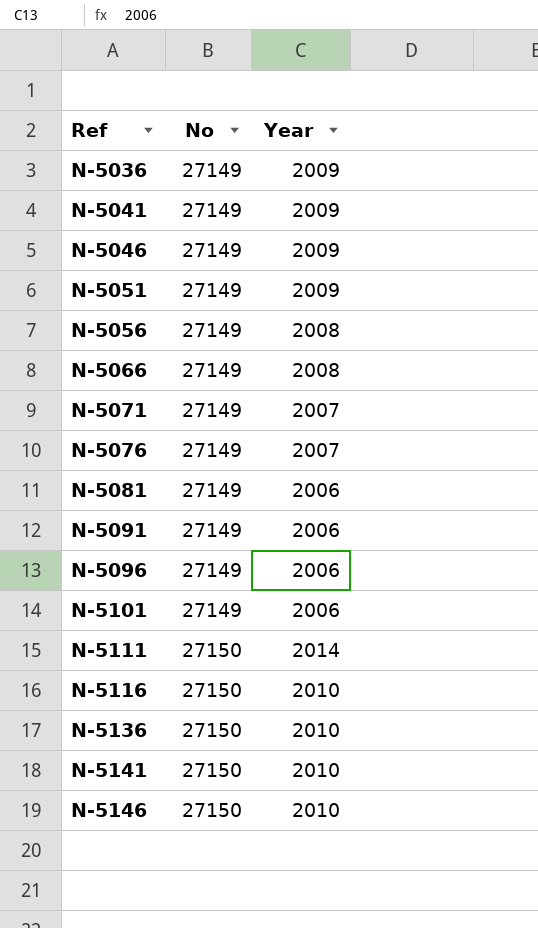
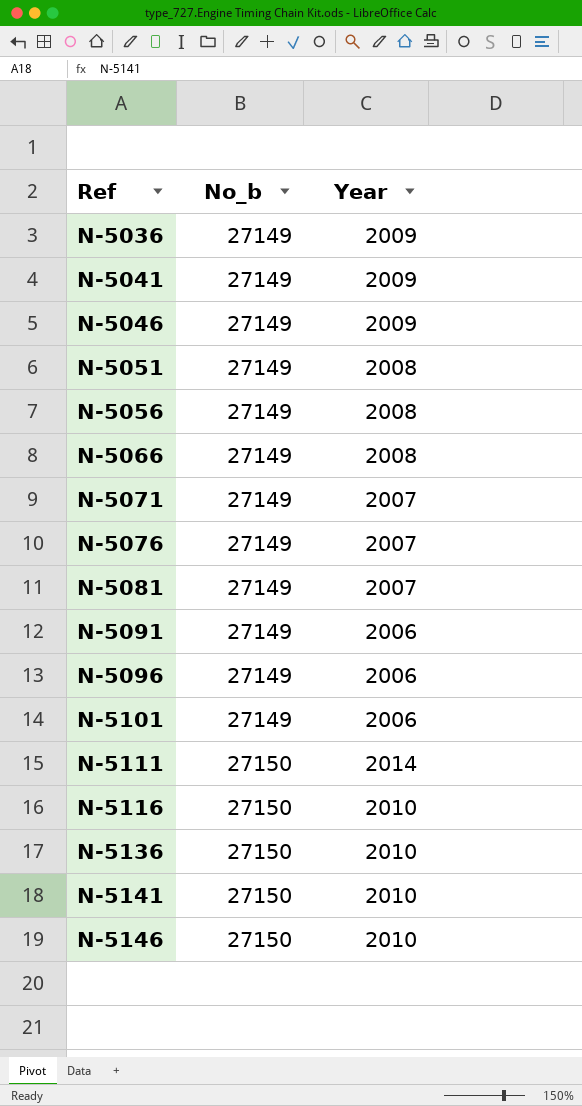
column name: No -> No_b
N-5051 | Year: 2009 -> 2008
N-5081 | Year: 2006 -> 2007

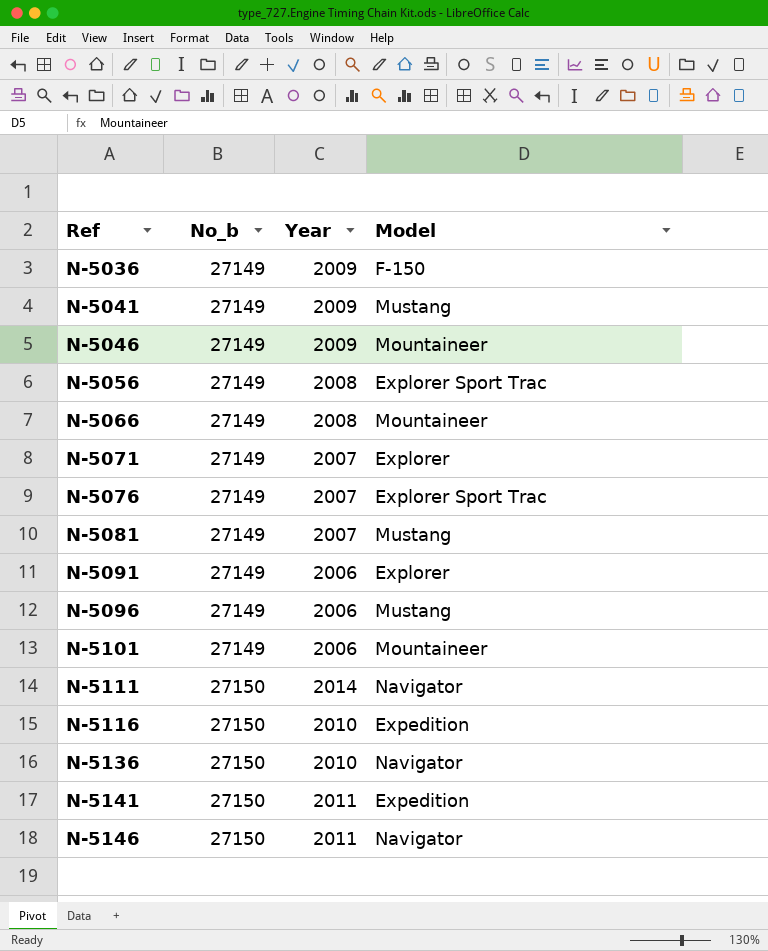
column Model | position: none -> 4
row N-5051: 27149 | 2008 -> none
N-5141 | Year: 2010 -> 2011
N-5146 | Year: 2010 -> 2011

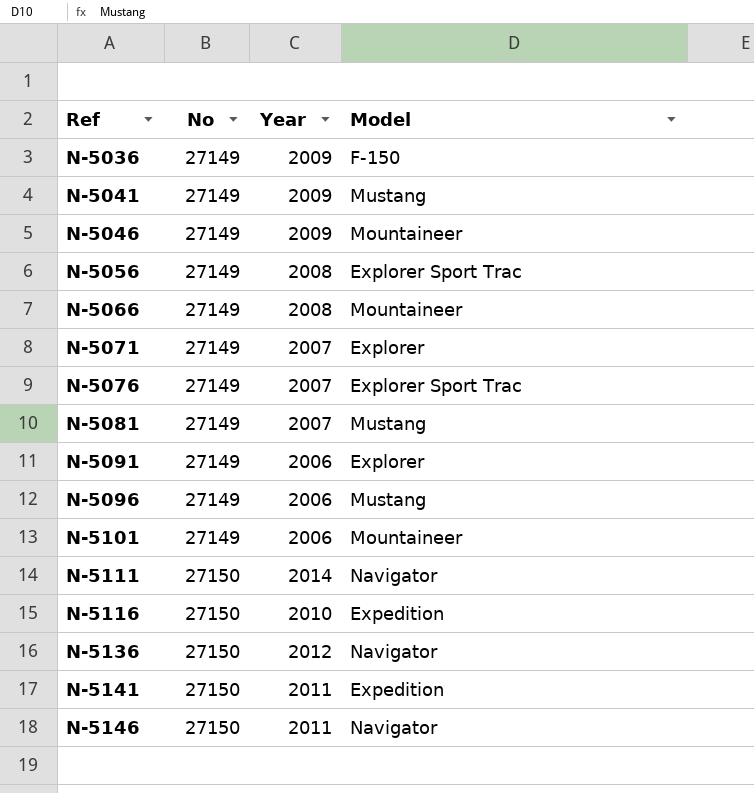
column name: No_b -> No
N-5136 | Year: 2010 -> 2012

